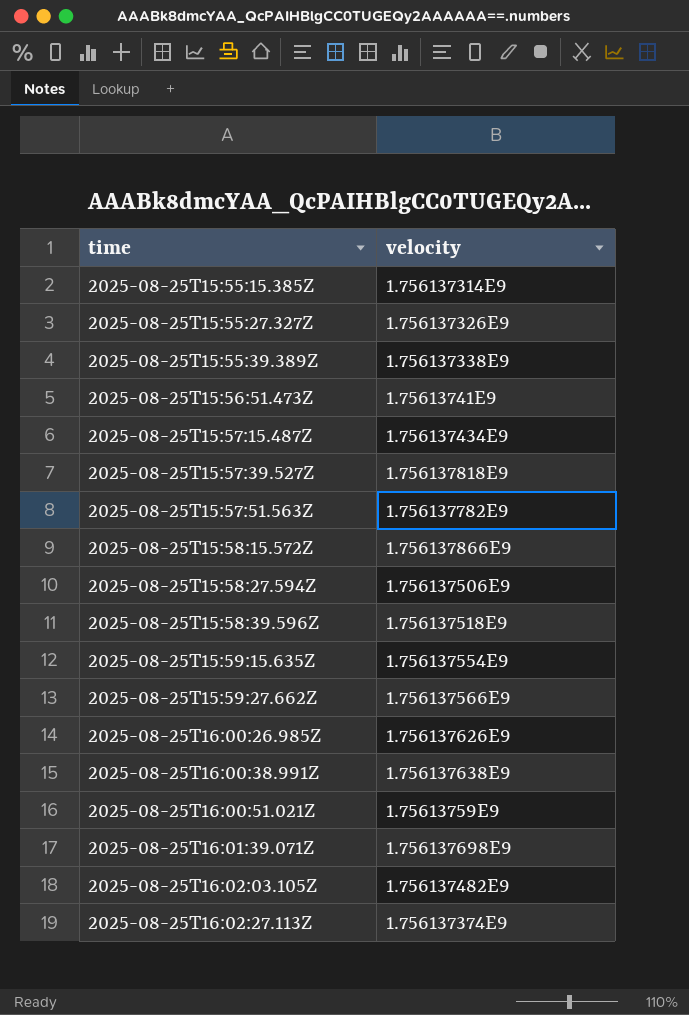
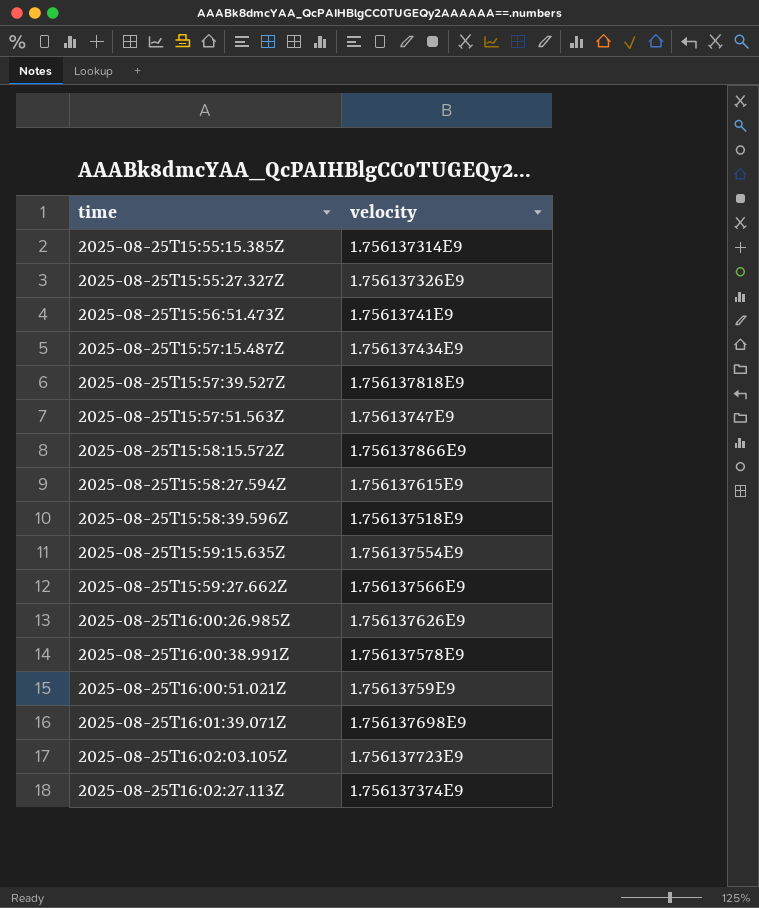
row 2025-08-25T15:55:39.389Z: 1.756137338E9 -> none
2025-08-25T15:57:51.563Z | velocity: 1.756137782E9 -> 1.75613747E9
2025-08-25T15:58:27.594Z | velocity: 1.756137506E9 -> 1.756137615E9
2025-08-25T16:00:38.991Z | velocity: 1.756137638E9 -> 1.756137578E9
2025-08-25T16:02:03.105Z | velocity: 1.756137482E9 -> 1.756137723E9

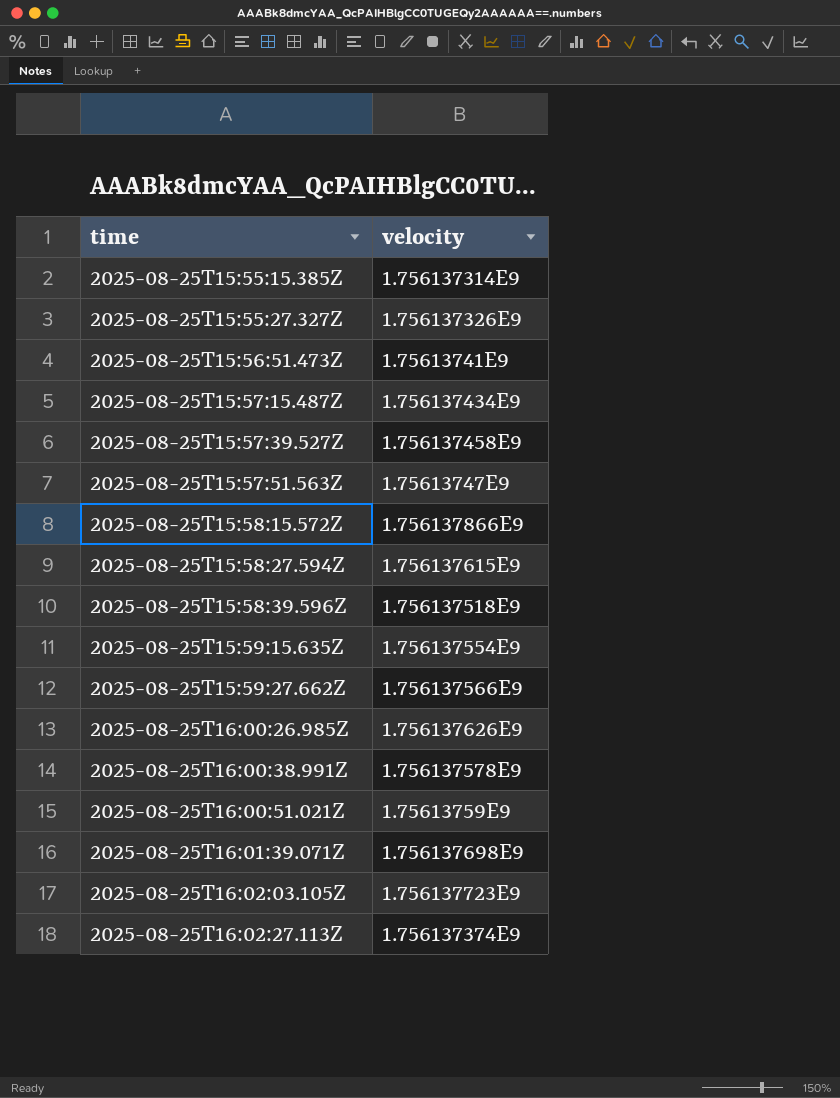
2025-08-25T15:57:39.527Z | velocity: 1.756137818E9 -> 1.756137458E9

